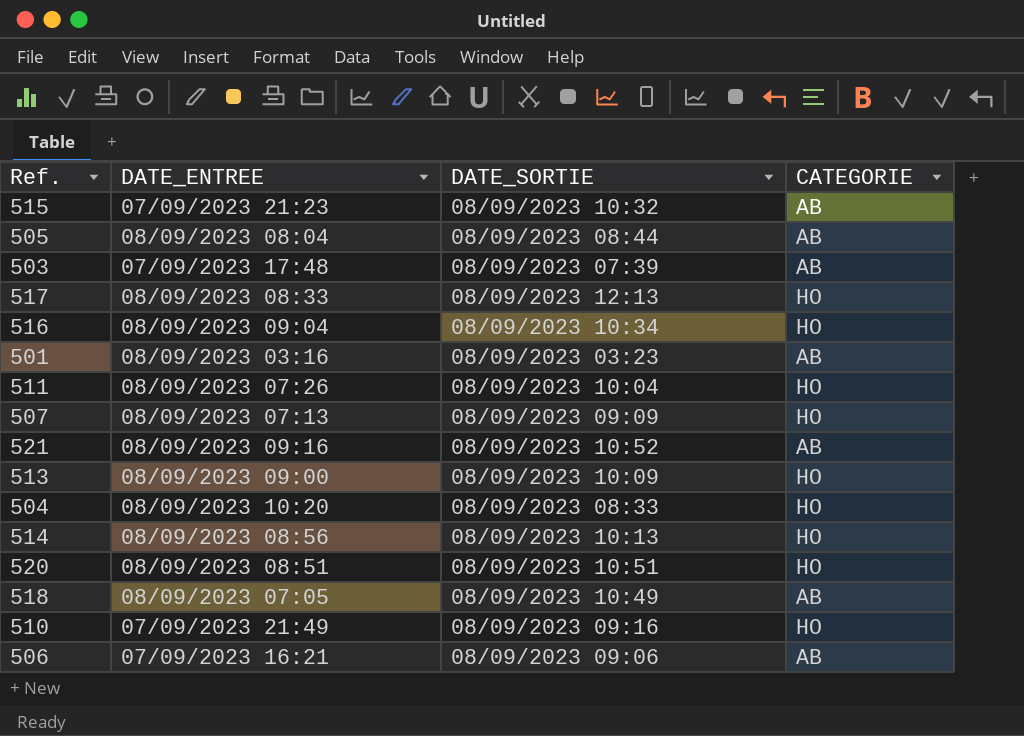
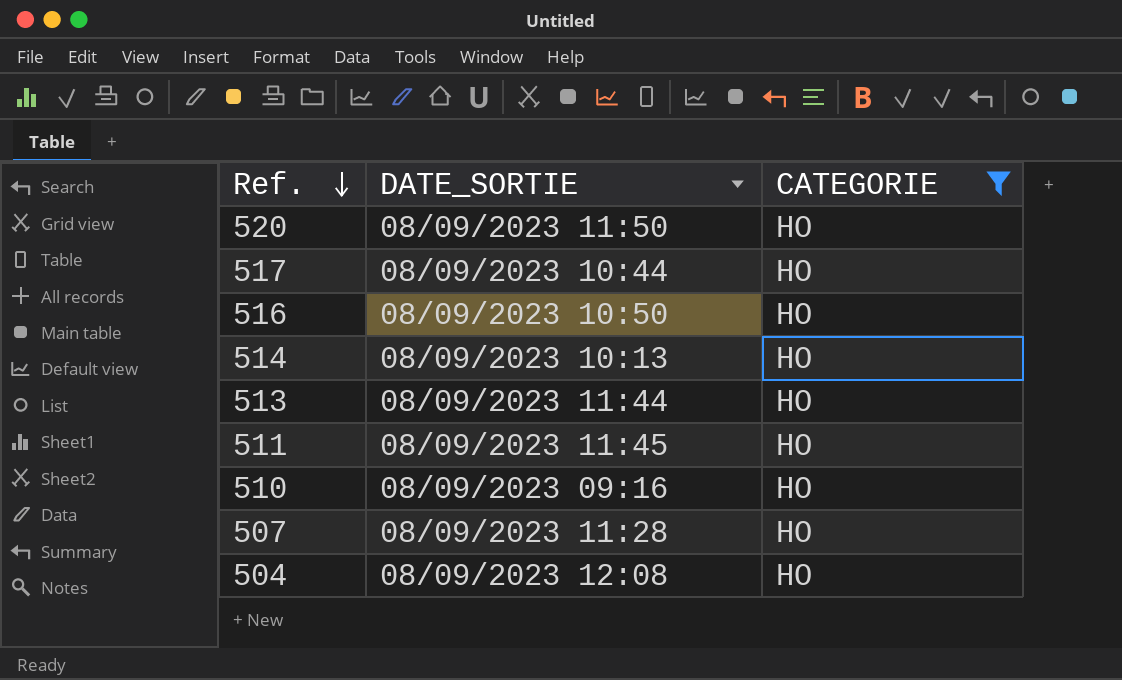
filter: none -> CATEGORIE = HO
row order: none -> Ref. descending
column DATE_ENTREE | position: 2 -> none
520 | DATE_SORTIE: 08/09/2023 10:51 -> 08/09/2023 11:50
517 | DATE_SORTIE: 08/09/2023 12:13 -> 08/09/2023 10:44
516 | DATE_SORTIE: 08/09/2023 10:34 -> 08/09/2023 10:50
513 | DATE_SORTIE: 08/09/2023 10:09 -> 08/09/2023 11:44
511 | DATE_SORTIE: 08/09/2023 10:04 -> 08/09/2023 11:45
507 | DATE_SORTIE: 08/09/2023 09:09 -> 08/09/2023 11:28
504 | DATE_SORTIE: 08/09/2023 08:33 -> 08/09/2023 12:08

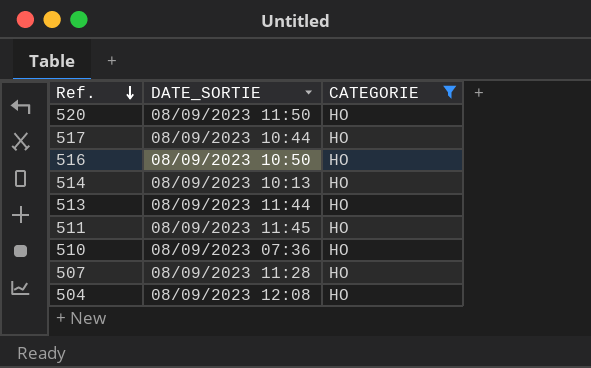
510 | DATE_SORTIE: 08/09/2023 09:16 -> 08/09/2023 07:36

